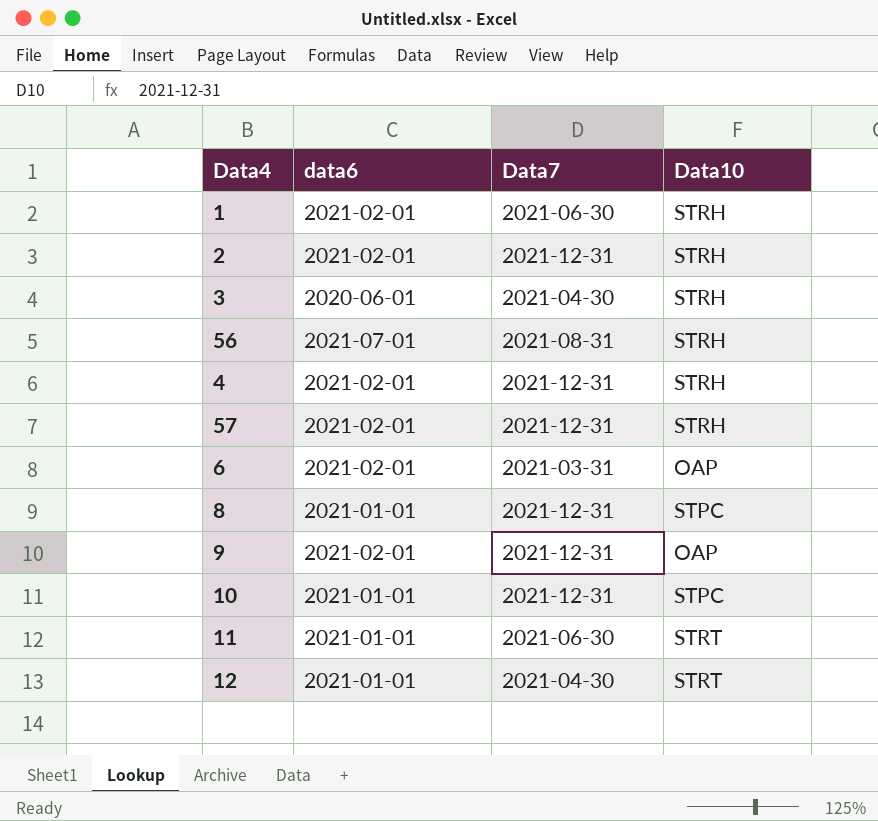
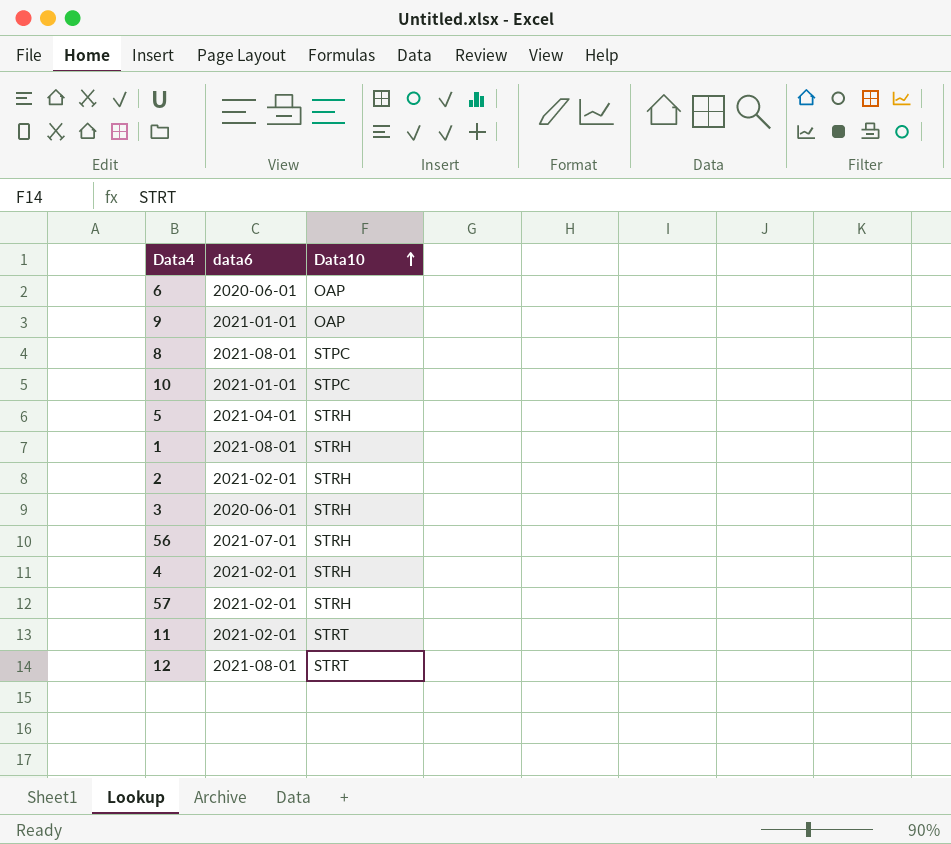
row order: none -> Data10 ascending
column Data7 | position: 3 -> none
6 | data6: 2021-02-01 -> 2020-06-01
9 | data6: 2021-02-01 -> 2021-01-01
8 | data6: 2021-01-01 -> 2021-08-01
row 5: none -> 2021-04-01 | STRH
1 | data6: 2021-02-01 -> 2021-08-01
11 | data6: 2021-01-01 -> 2021-02-01
12 | data6: 2021-01-01 -> 2021-08-01

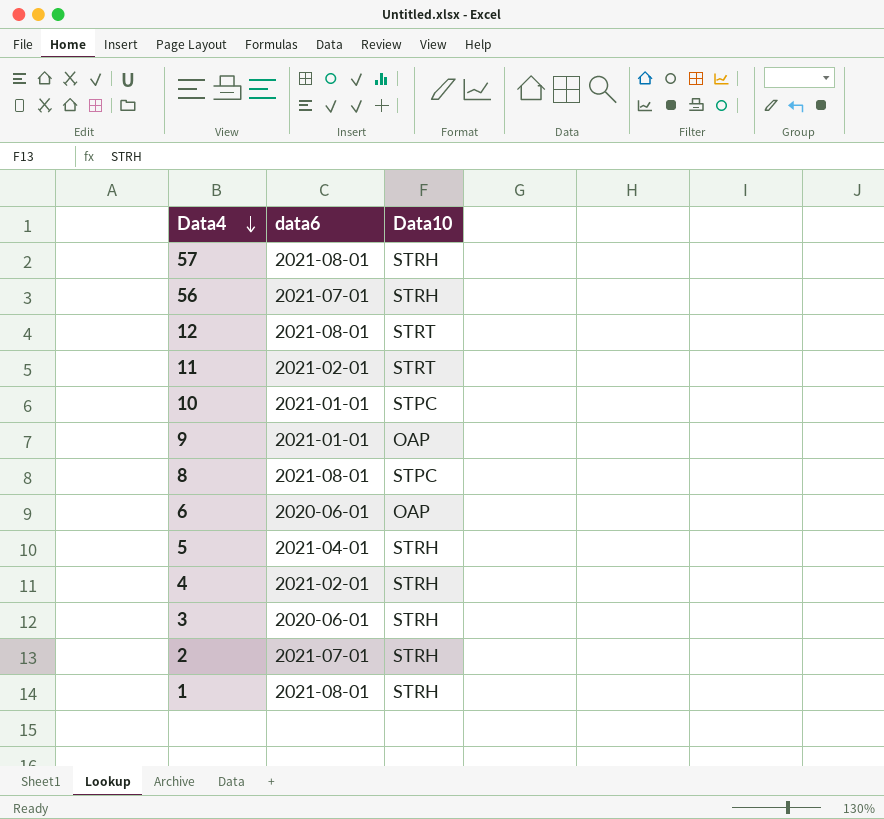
row order: Data10 ascending -> Data4 descending
57 | data6: 2021-02-01 -> 2021-08-01
2 | data6: 2021-02-01 -> 2021-07-01

